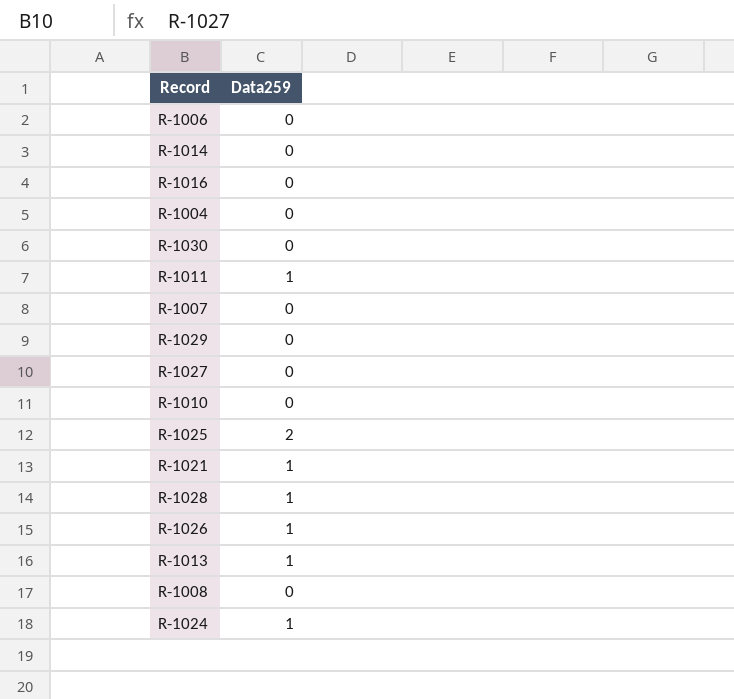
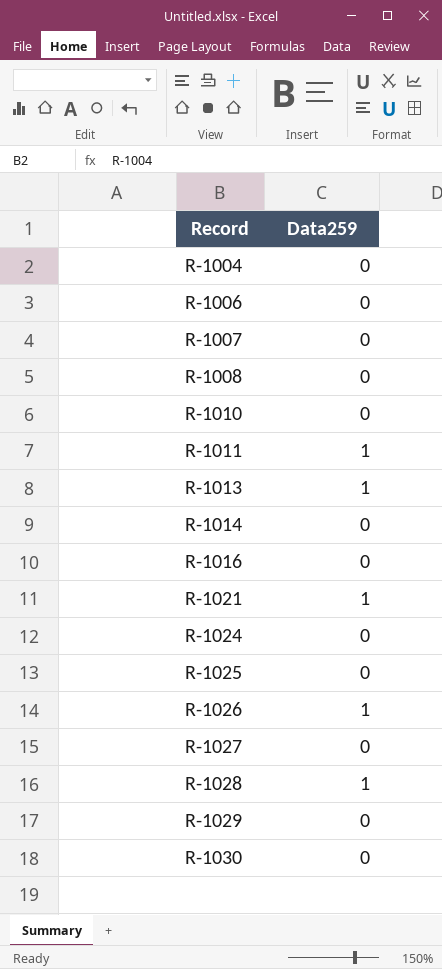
row order: none -> Record ascending
R-1024 | Data259: 1 -> 0
R-1025 | Data259: 2 -> 0

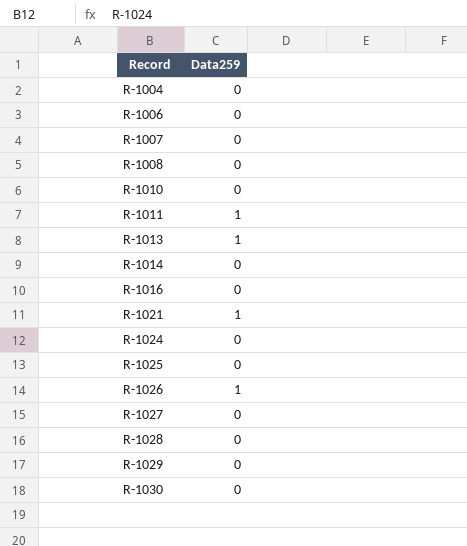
R-1028 | Data259: 1 -> 0

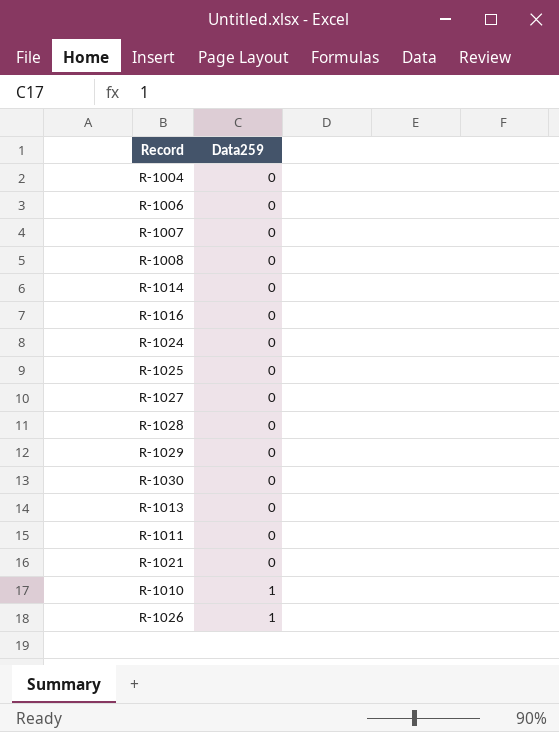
row order: Record ascending -> Data259 ascending
R-1013 | Data259: 1 -> 0
R-1011 | Data259: 1 -> 0
R-1021 | Data259: 1 -> 0
R-1010 | Data259: 0 -> 1

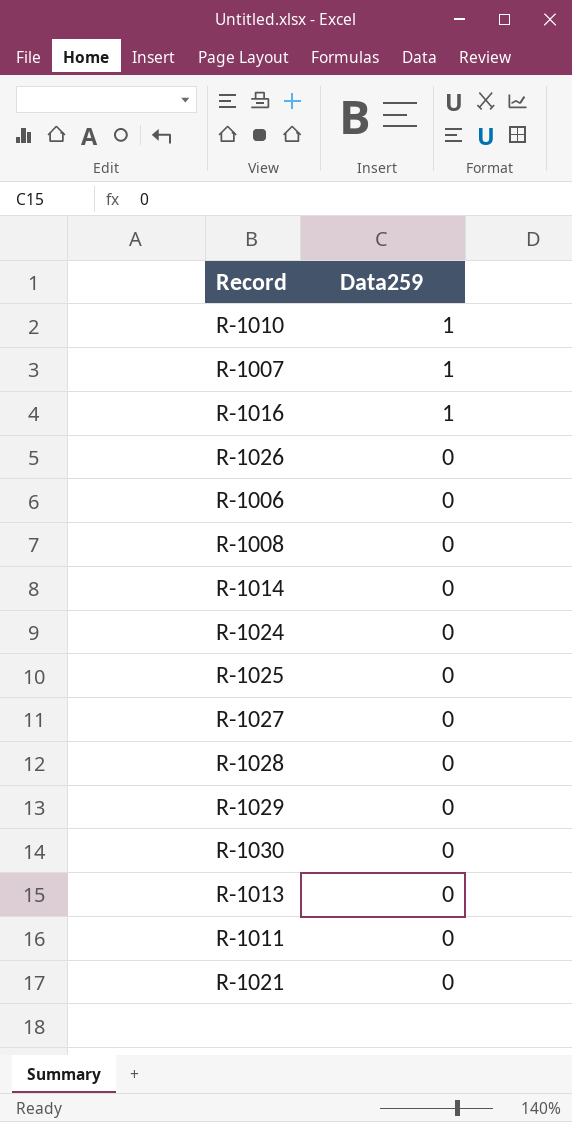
row order: Data259 ascending -> Data259 descending
row R-1004: 0 -> none
R-1007 | Data259: 0 -> 1
R-1016 | Data259: 0 -> 1
R-1026 | Data259: 1 -> 0

